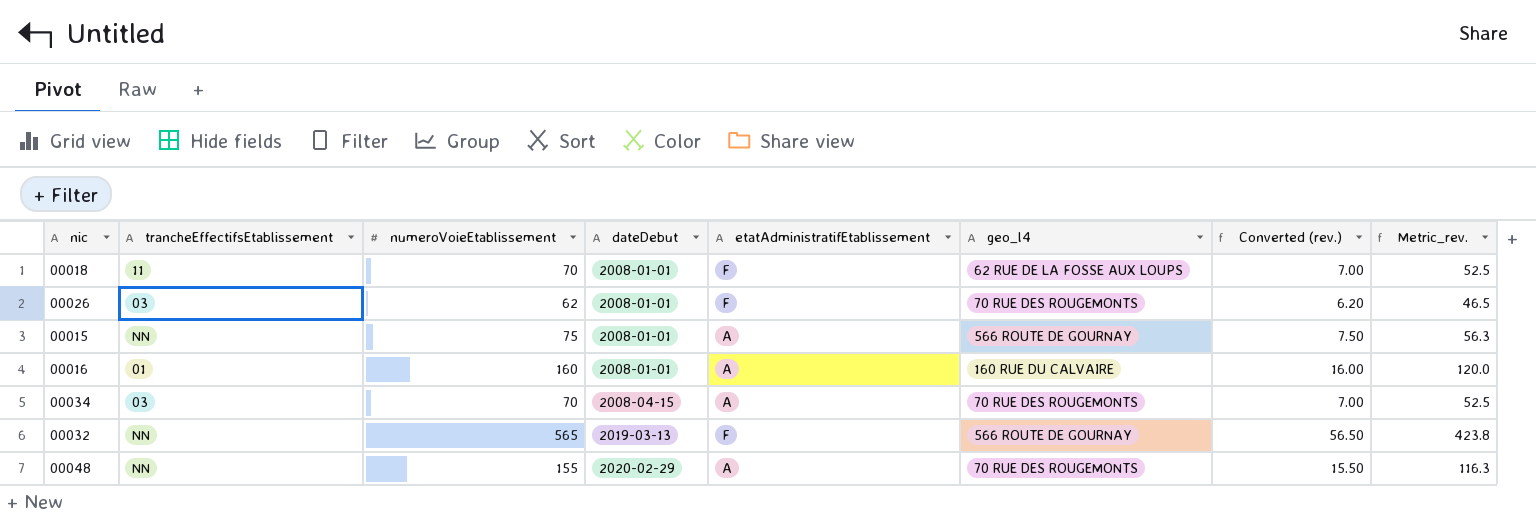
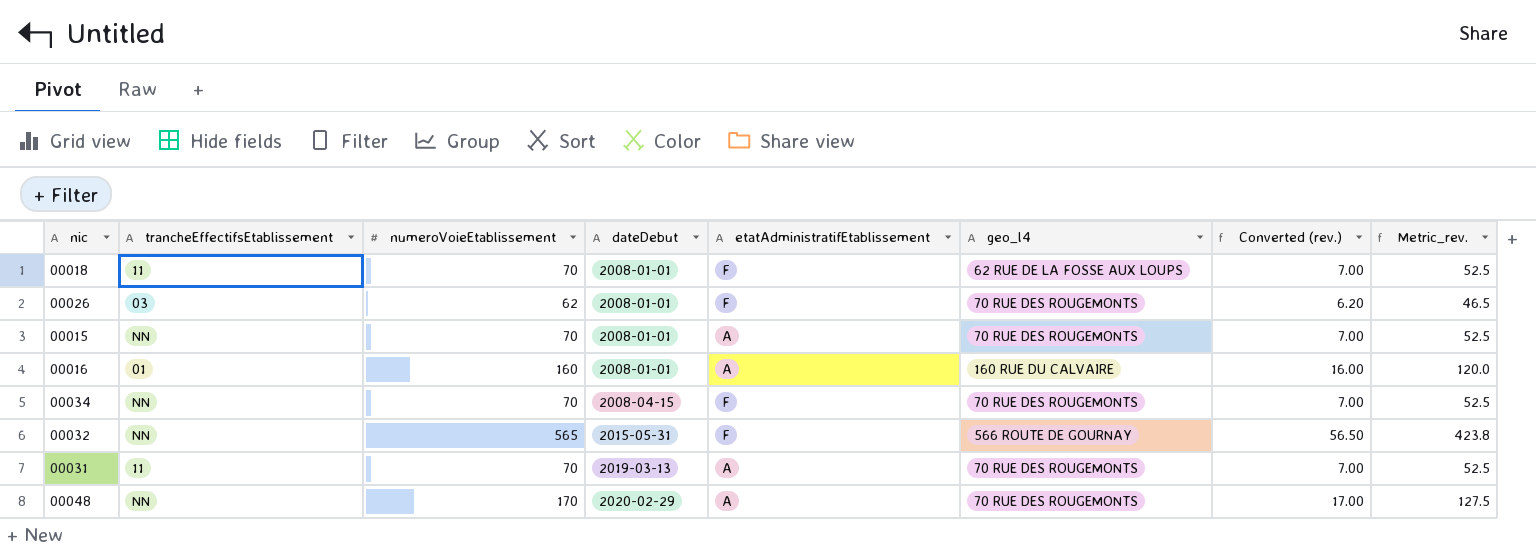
00015 | numeroVoieEtablissement: 75 -> 70
00015 | geo_l4: 566 ROUTE DE GOURNAY -> 70 RUE DES ROUGEMONTS
00015 | Converted (rev.): 7.50 -> 7.00
00015 | Metric_rev.: 56.3 -> 52.5
00034 | trancheEffectifsEtablissement: 03 -> NN
00034 | etatAdministratifEtablissement: A -> F
00032 | dateDebut: 2019-03-13 -> 2015-05-31
row 00031: none -> 11 | 70 | 2019-03-13 | A | 70 RUE DES ROUGEMONTS | 7.00 | 52.5
00048 | numeroVoieEtablissement: 155 -> 170
00048 | Converted (rev.): 15.50 -> 17.00
00048 | Metric_rev.: 116.3 -> 127.5

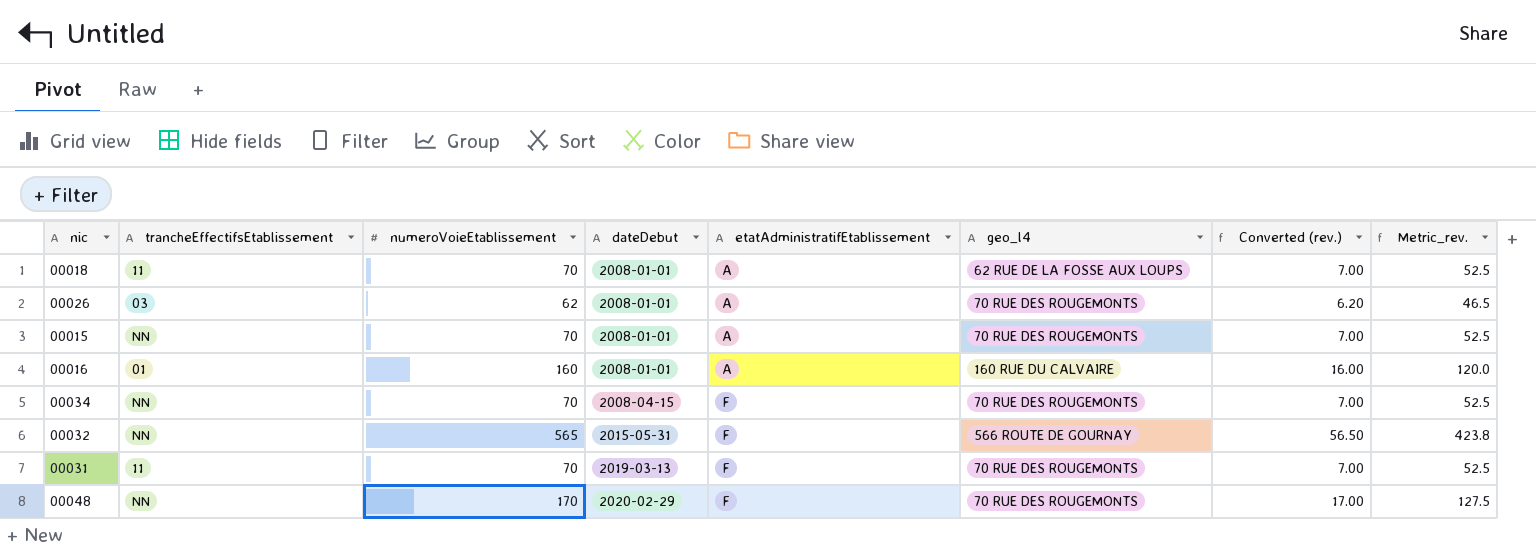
00018 | etatAdministratifEtablissement: F -> A
00026 | etatAdministratifEtablissement: F -> A
00031 | etatAdministratifEtablissement: A -> F
00048 | etatAdministratifEtablissement: A -> F

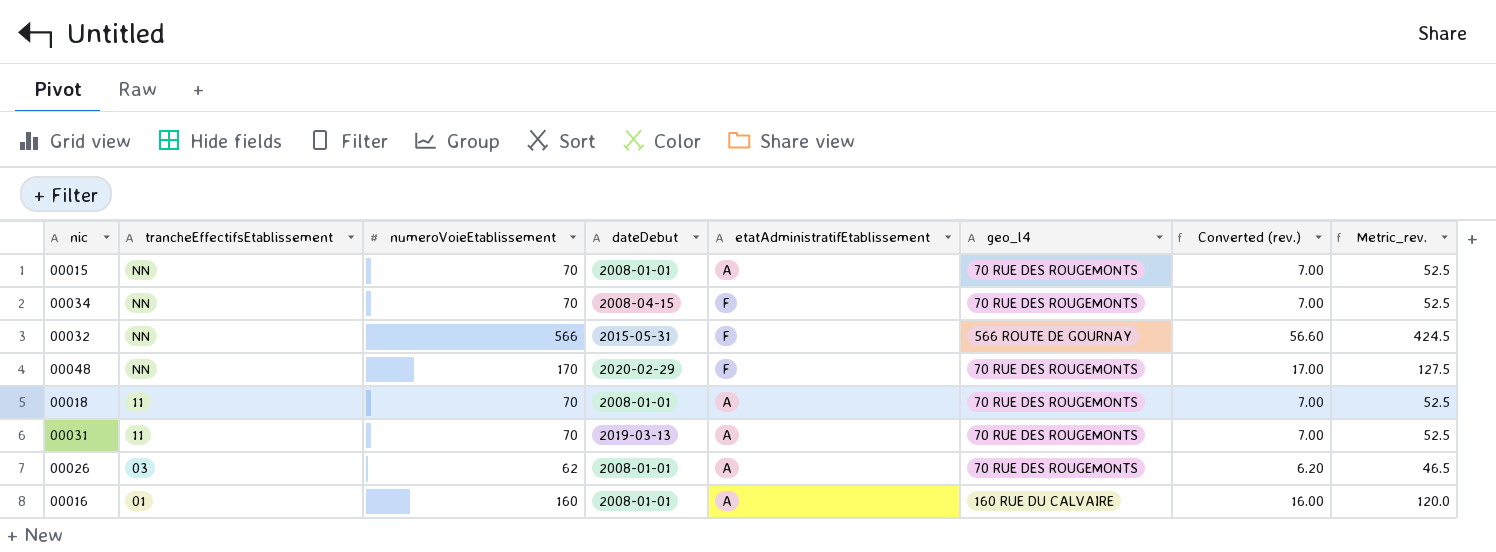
row order: dateDebut ascending -> trancheEffectifsEtablissement descending
00032 | numeroVoieEtablissement: 565 -> 566
00032 | Converted (rev.): 56.50 -> 56.60
00032 | Metric_rev.: 423.8 -> 424.5
00018 | geo_l4: 62 RUE DE LA FOSSE AUX LOUPS -> 70 RUE DES ROUGEMONTS
00031 | etatAdministratifEtablissement: F -> A

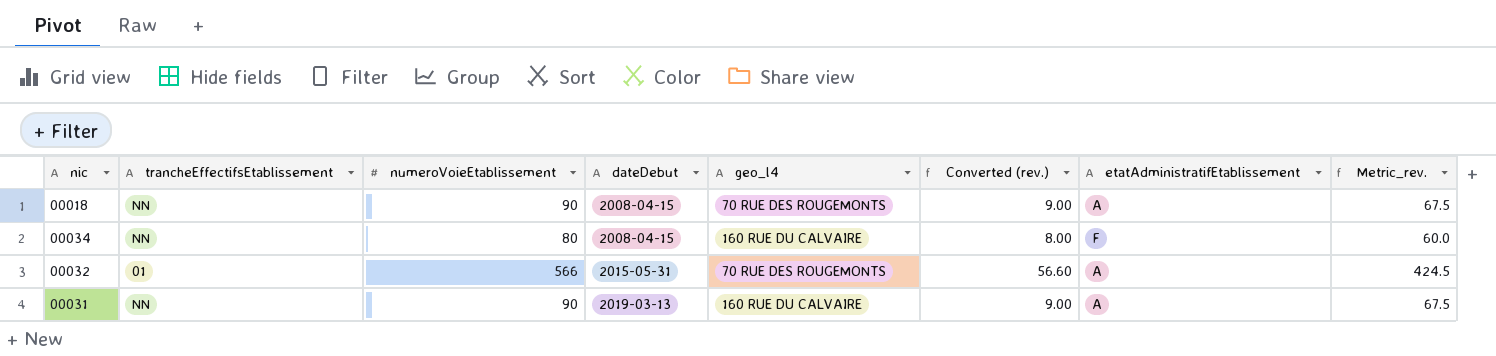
row order: trancheEffectifsEtablissement descending -> dateDebut ascending
column etatAdministratifEtablissement | position: 5 -> 7
row 00015: NN | 70 | 2008-01-01 | A | 70 RUE DES ROUGEMONTS | 7.00 | 52.5 -> none
row 00048: NN | 170 | 2020-02-29 | F | 70 RUE DES ROUGEMONTS | 17.00 | 127.5 -> none
row 00026: 03 | 62 | 2008-01-01 | A | 70 RUE DES ROUGEMONTS | 6.20 | 46.5 -> none
row 00016: 01 | 160 | 2008-01-01 | A | 160 RUE DU CALVAIRE | 16.00 | 120.0 -> none
00018 | trancheEffectifsEtablissement: 11 -> NN
00018 | numeroVoieEtablissement: 70 -> 90
00018 | dateDebut: 2008-01-01 -> 2008-04-15
00018 | Converted (rev.): 7.00 -> 9.00
00018 | Metric_rev.: 52.5 -> 67.5
00034 | numeroVoieEtablissement: 70 -> 80
00034 | geo_l4: 70 RUE DES ROUGEMONTS -> 160 RUE DU CALVAIRE
00034 | Converted (rev.): 7.00 -> 8.00
00034 | Metric_rev.: 52.5 -> 60.0
00032 | trancheEffectifsEtablissement: NN -> 01
00032 | geo_l4: 566 ROUTE DE GOURNAY -> 70 RUE DES ROUGEMONTS
00032 | etatAdministratifEtablissement: F -> A
00031 | trancheEffectifsEtablissement: 11 -> NN
00031 | numeroVoieEtablissement: 70 -> 90
00031 | geo_l4: 70 RUE DES ROUGEMONTS -> 160 RUE DU CALVAIRE
00031 | Converted (rev.): 7.00 -> 9.00
00031 | Metric_rev.: 52.5 -> 67.5

